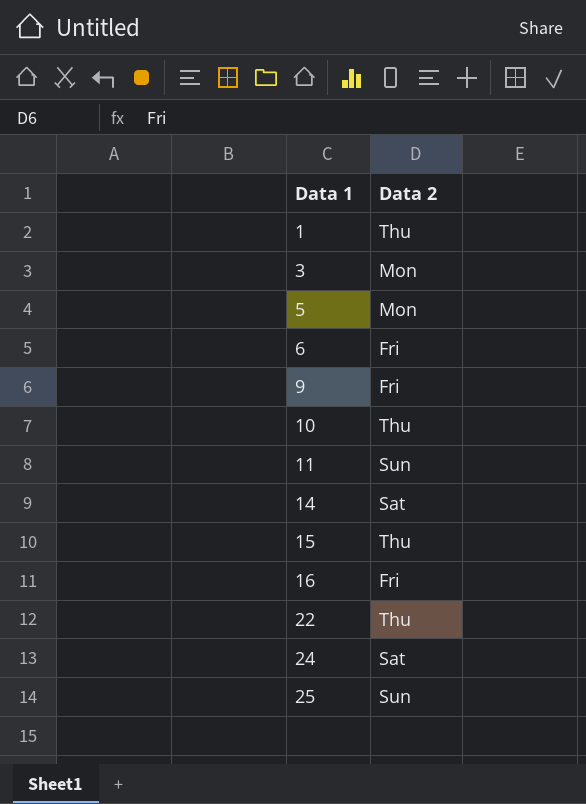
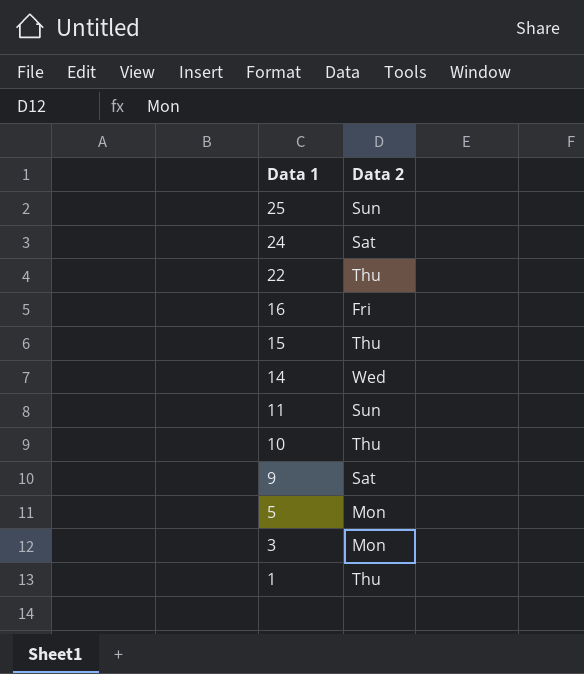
row order: Data 1 ascending -> Data 1 descending
row 6: Fri -> none
14 | Data 2: Sat -> Wed
9 | Data 2: Fri -> Sat

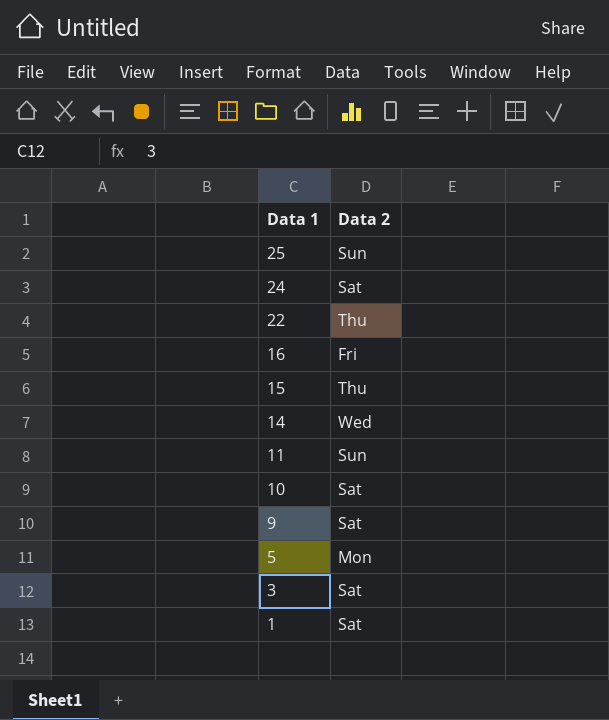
10 | Data 2: Thu -> Sat
3 | Data 2: Mon -> Sat
1 | Data 2: Thu -> Sat

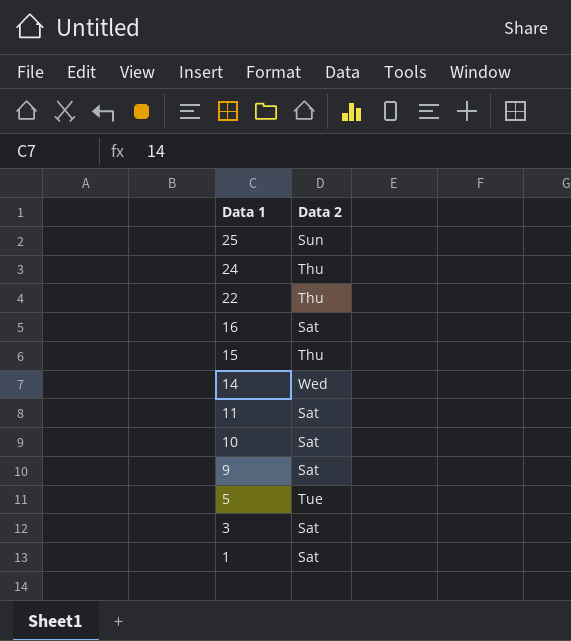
24 | Data 2: Sat -> Thu
16 | Data 2: Fri -> Sat
11 | Data 2: Sun -> Sat
5 | Data 2: Mon -> Tue

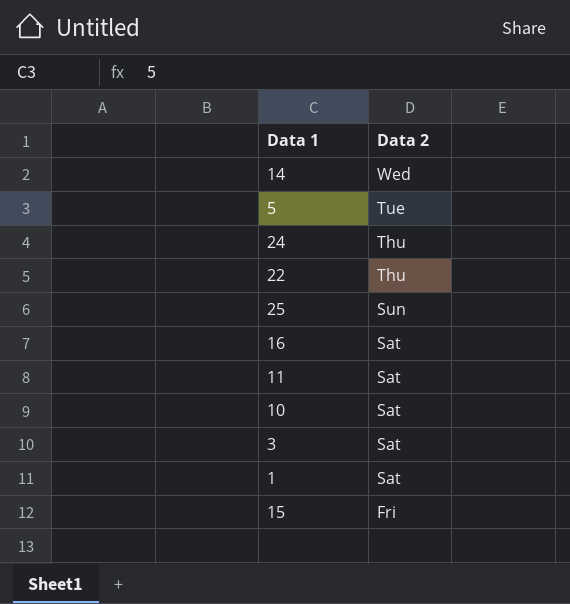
row order: Data 1 descending -> Data 2 descending
row 9: Sat -> none
15 | Data 2: Thu -> Fri

